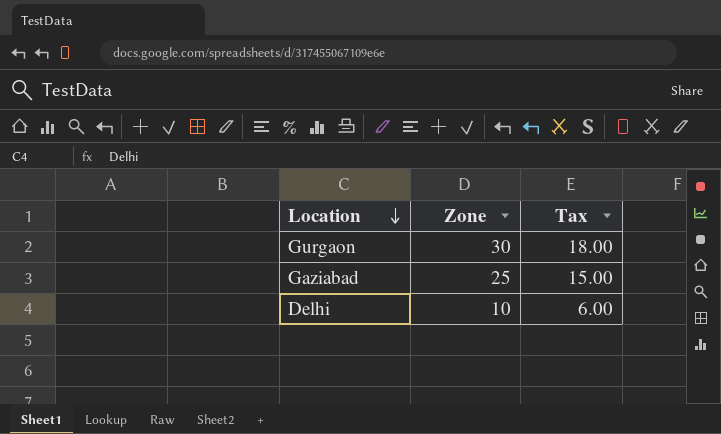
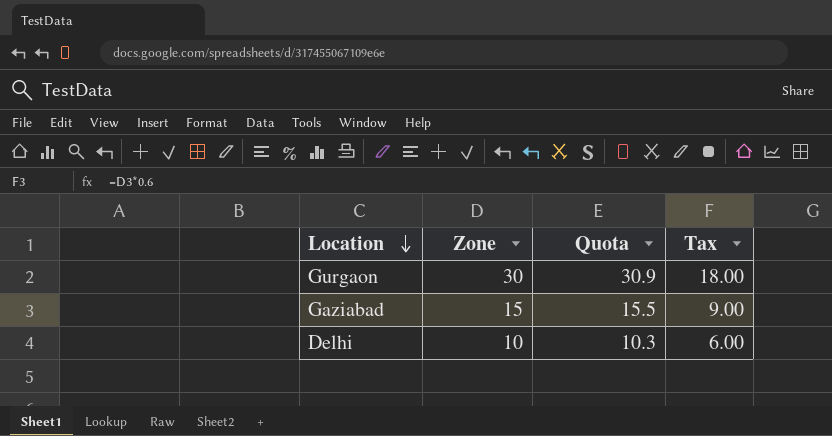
column Quota | formula: none -> [Zone] * 1.03
Gaziabad | Zone: 25 -> 15
Gaziabad | Tax: 15.00 -> 9.00

